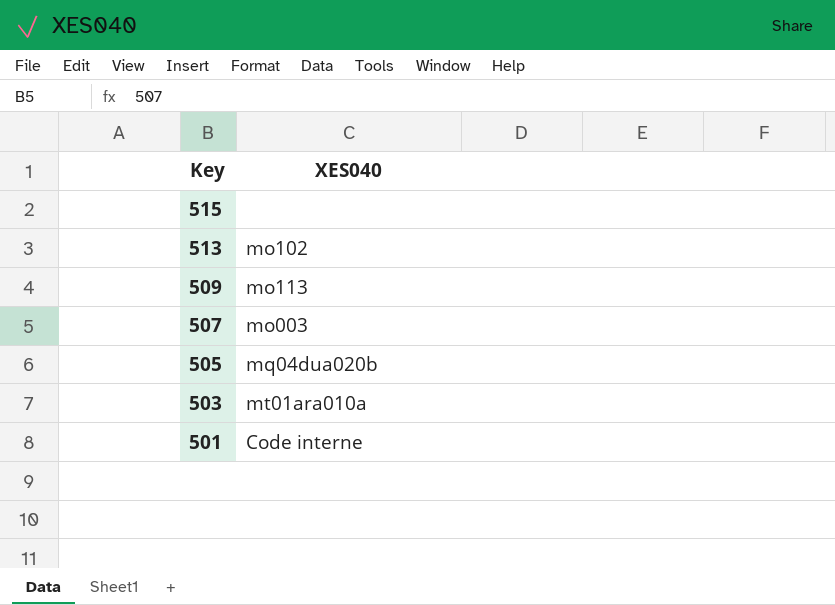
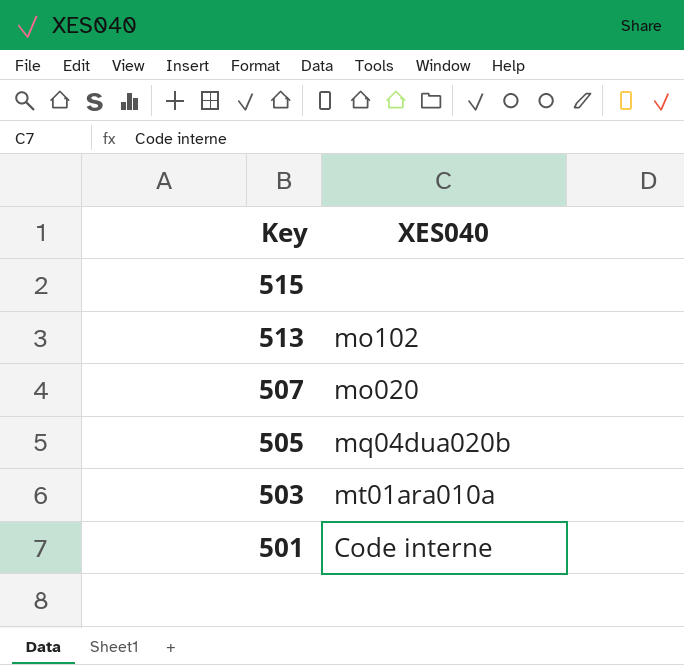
row 509: mo113 -> none
507 | XES040: mo003 -> mo020

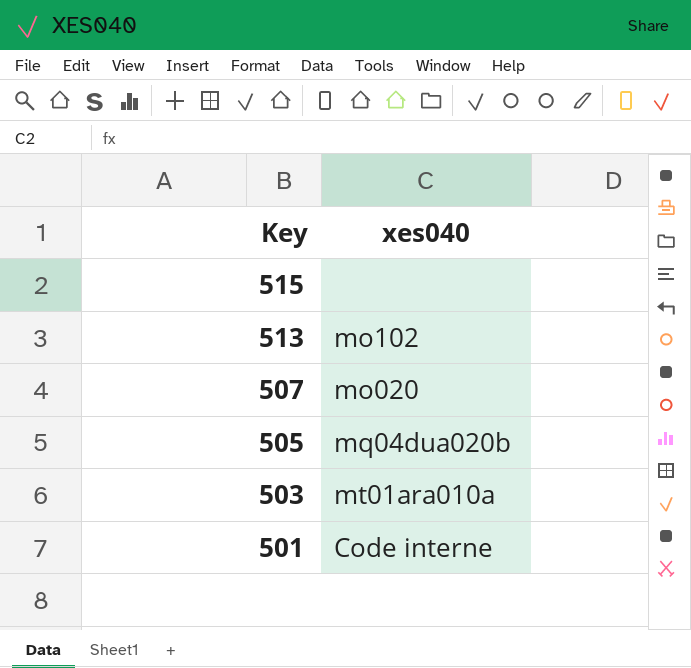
column name: XES040 -> xes040

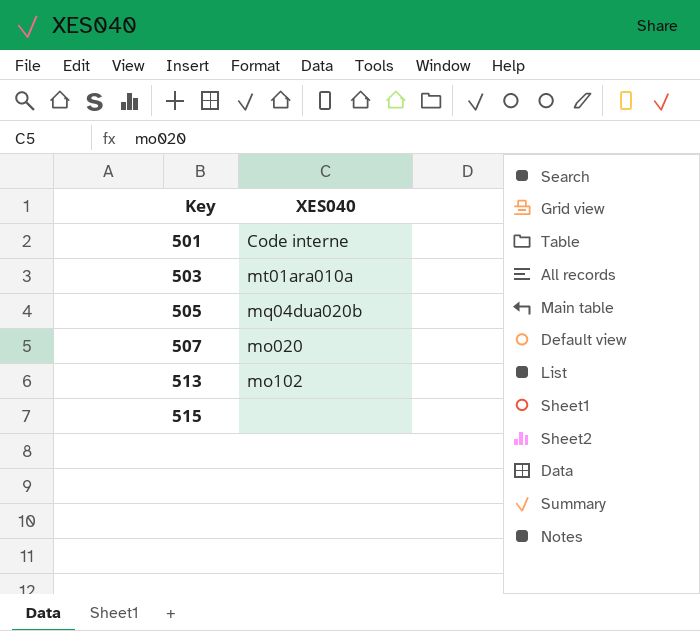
row order: Key descending -> Key ascending
column name: xes040 -> XES040

